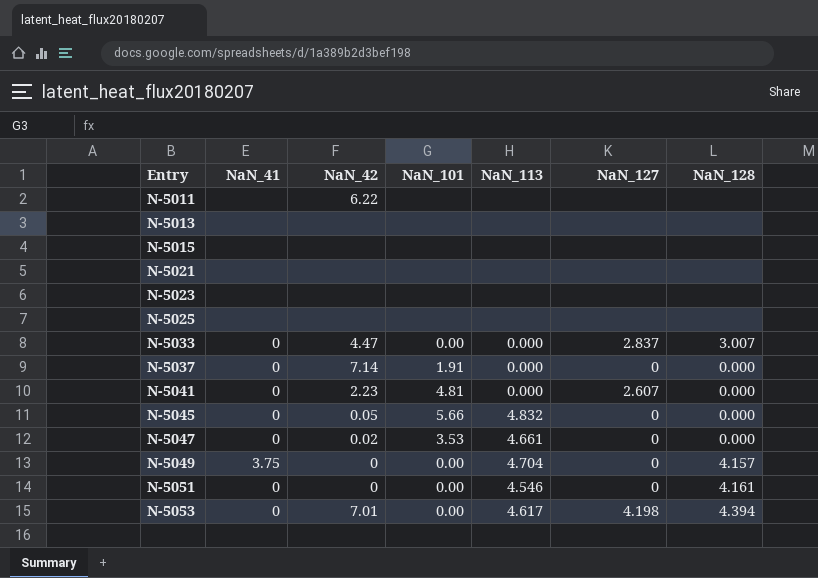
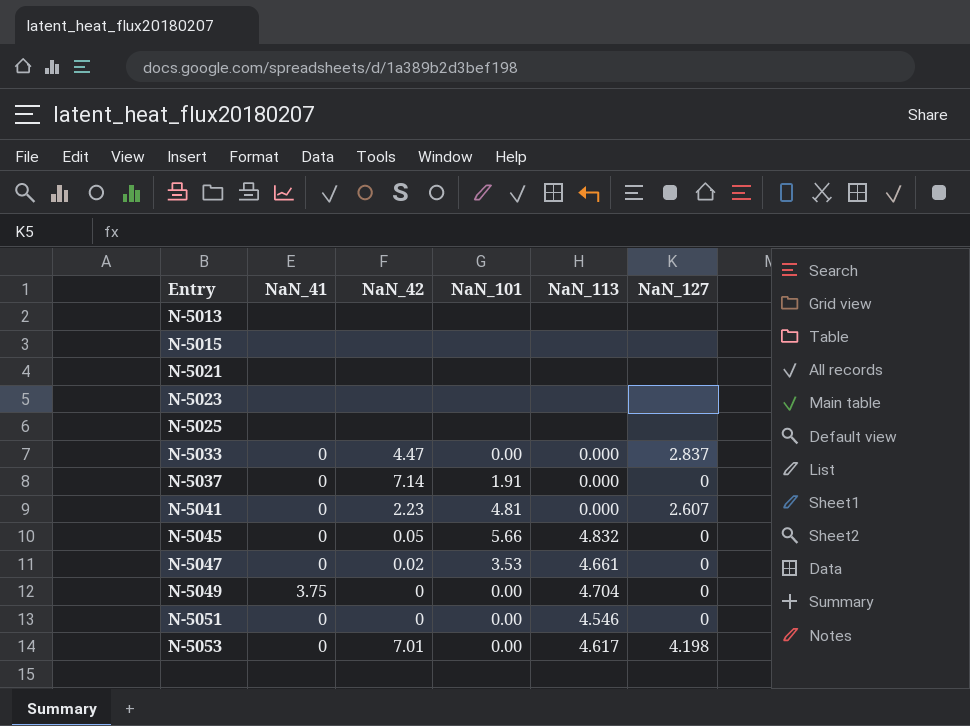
column NaN_128 | position: 7 -> none
row N-5011: none | 6.22 | none | none | none | none -> none

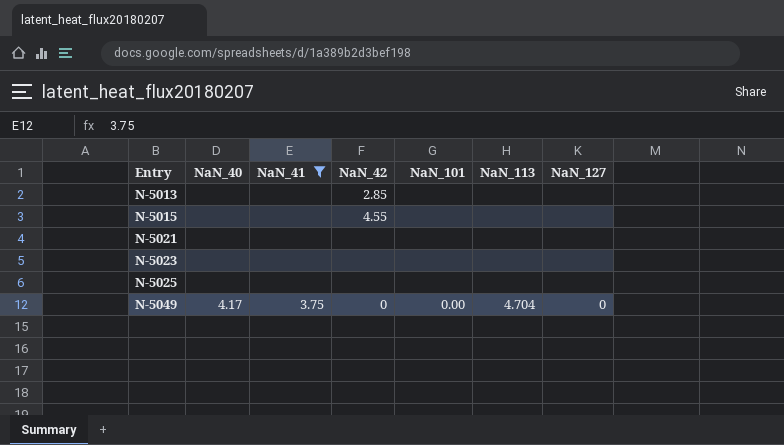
filter: none -> NaN_41 != 0
column NaN_40 | position: none -> 2
N-5013 | NaN_42: none -> 2.85
N-5015 | NaN_42: none -> 4.55

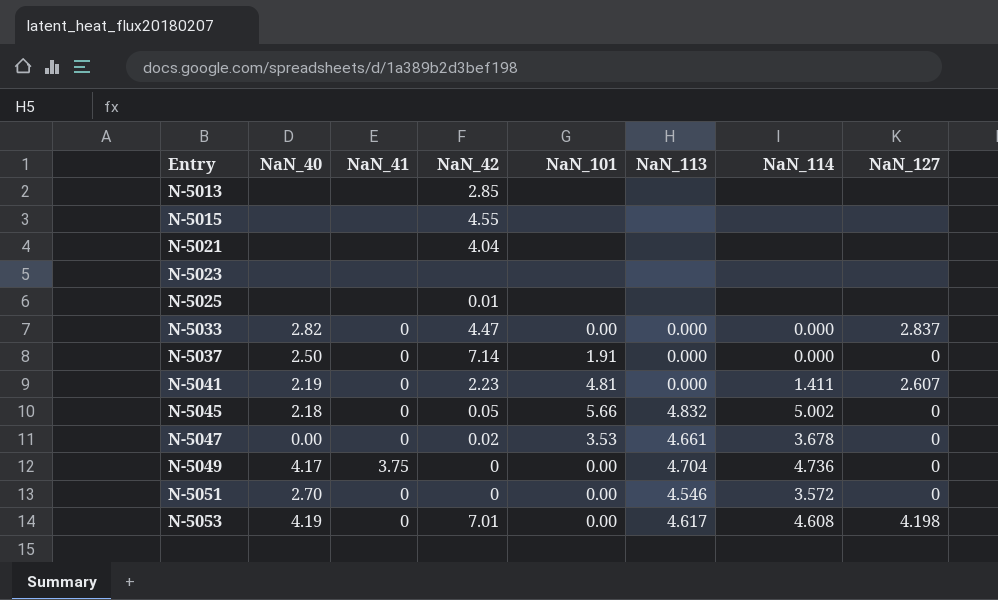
filter: NaN_41 != 0 -> none
column NaN_114 | position: none -> 7
N-5021 | NaN_42: none -> 4.04
N-5025 | NaN_42: none -> 0.01

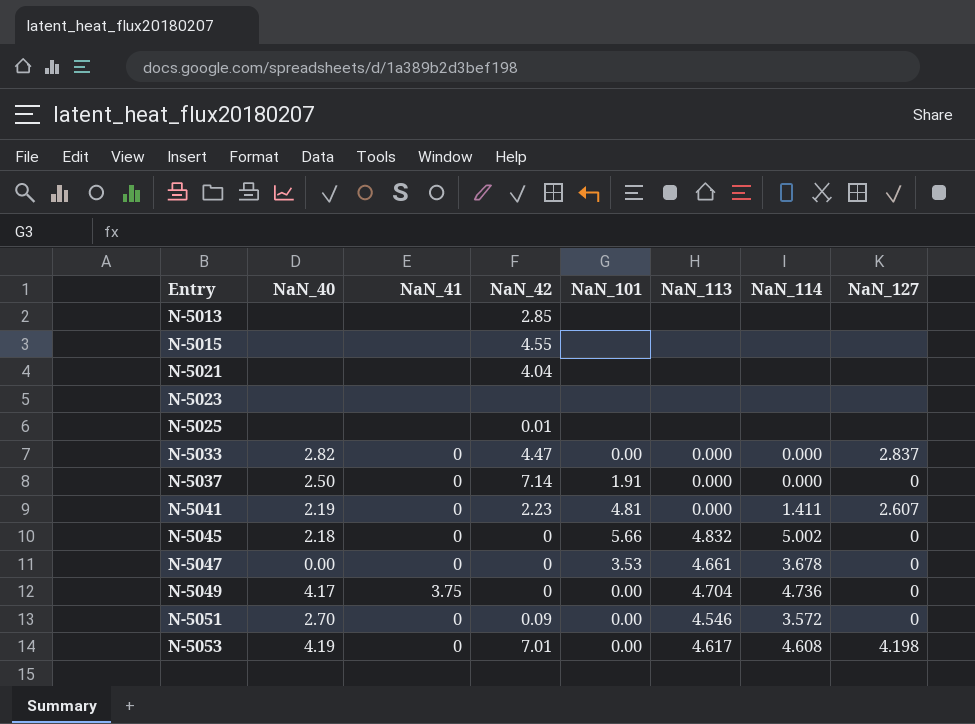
N-5045 | NaN_42: 0.05 -> 0
N-5047 | NaN_42: 0.02 -> 0
N-5051 | NaN_42: 0 -> 0.09

